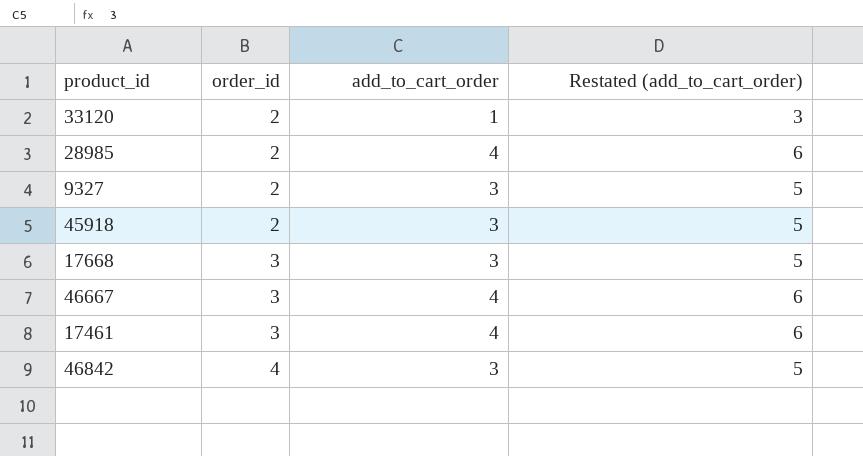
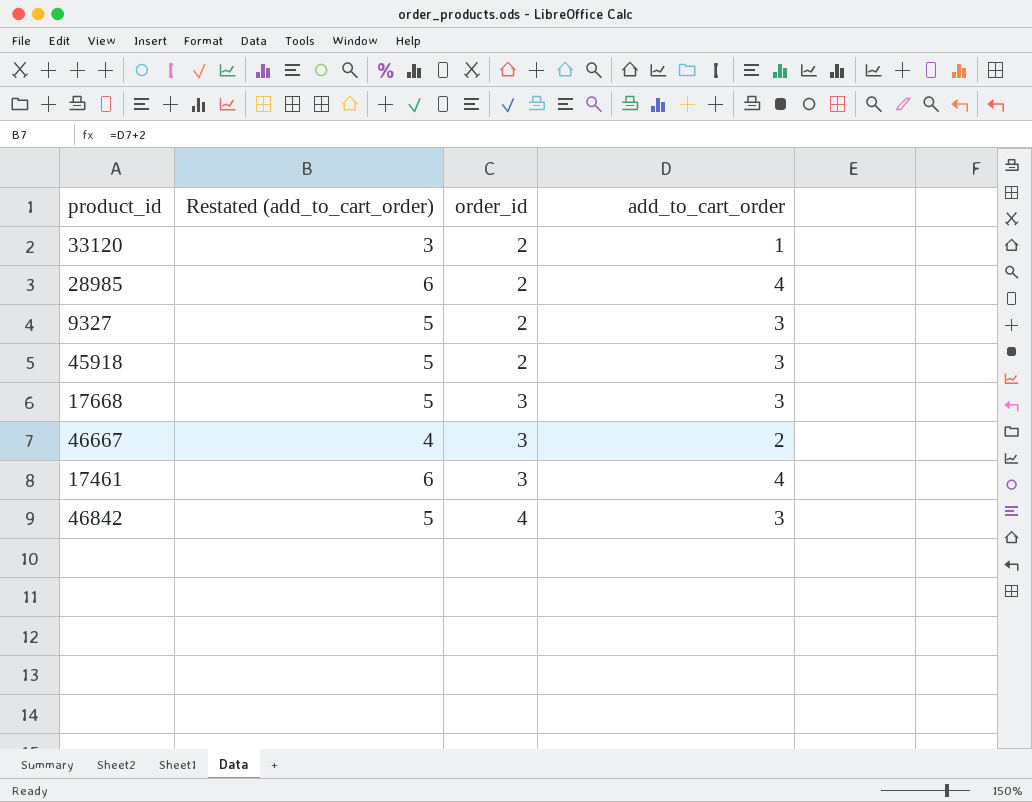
column Restated (add_to_cart_order) | position: 4 -> 2
46667 | Restated (add_to_cart_order): 6 -> 4
46667 | add_to_cart_order: 4 -> 2

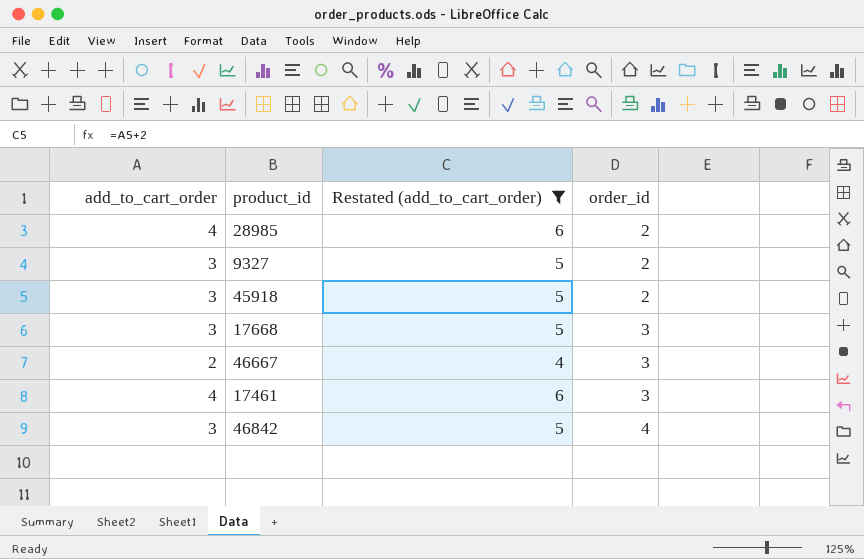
filter: none -> Restated (add_to_cart_order) != 3
column add_to_cart_order | position: 4 -> 1

